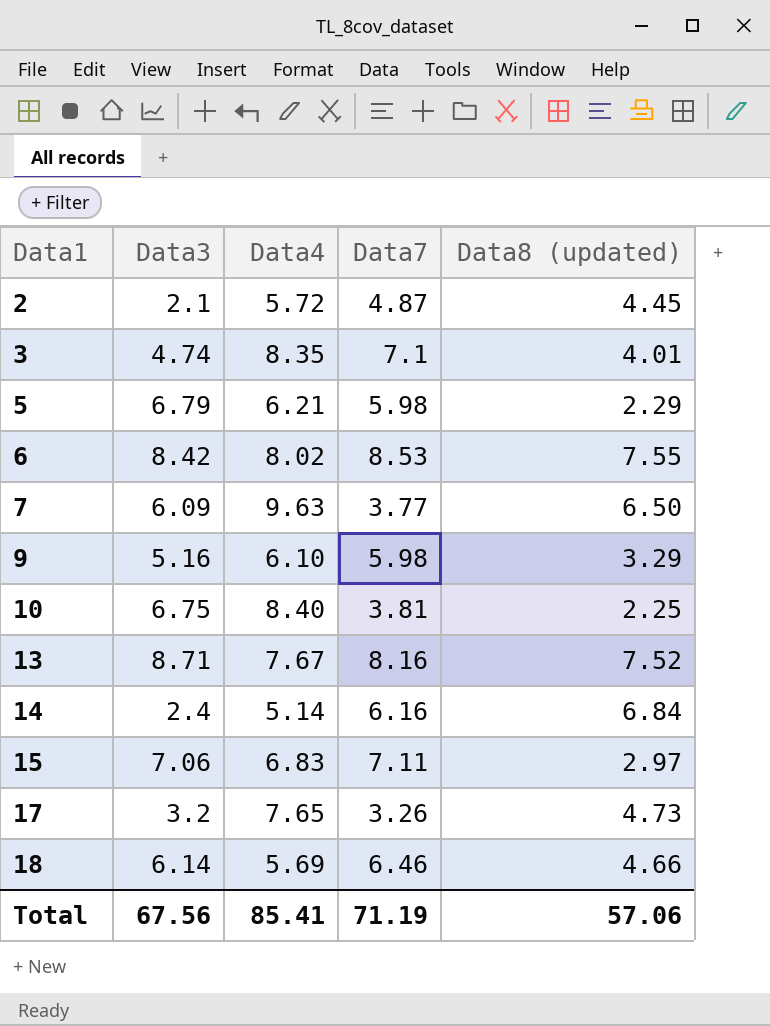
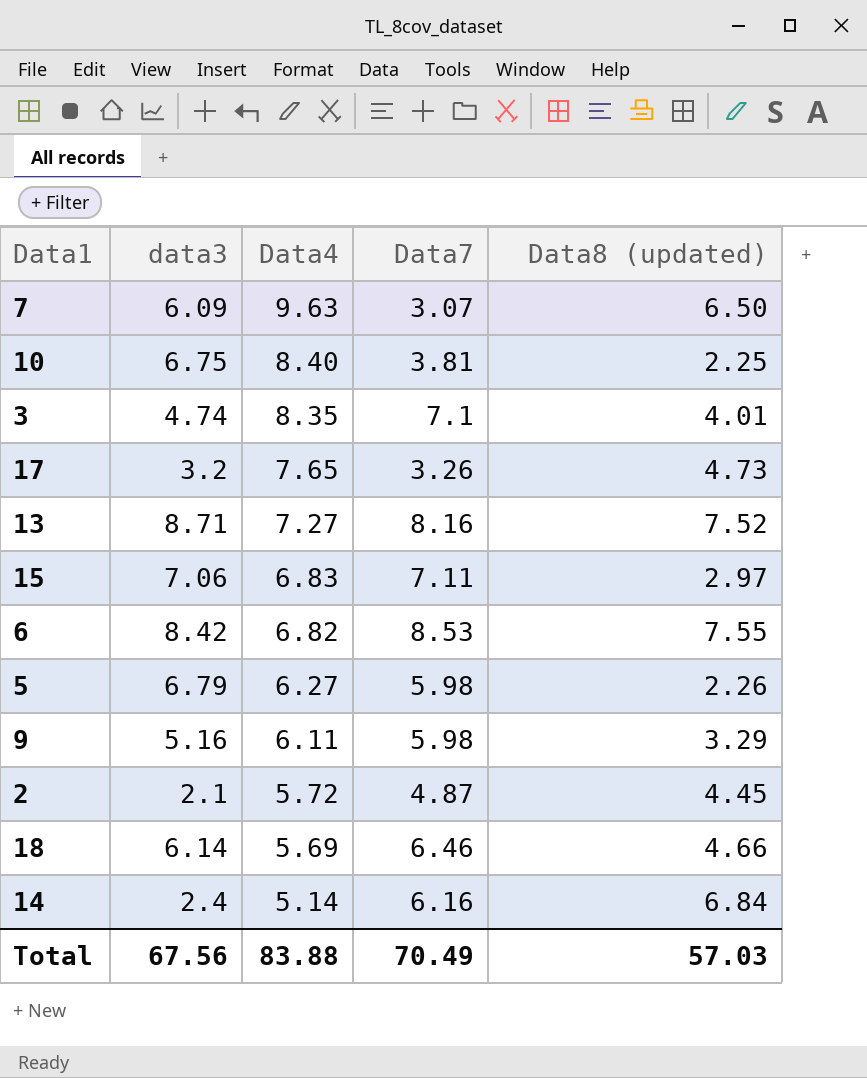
row order: Data1 ascending -> Data4 descending
column name: Data3 -> data3
7 | Data7: 3.77 -> 3.07
13 | Data4: 7.67 -> 7.27
6 | Data4: 8.02 -> 6.82
5 | Data4: 6.21 -> 6.27
5 | Data8 (updated): 2.29 -> 2.26
9 | Data4: 6.10 -> 6.11
Total | Data4: 85.41 -> 83.88
Total | Data7: 71.19 -> 70.49
Total | Data8 (updated): 57.06 -> 57.03

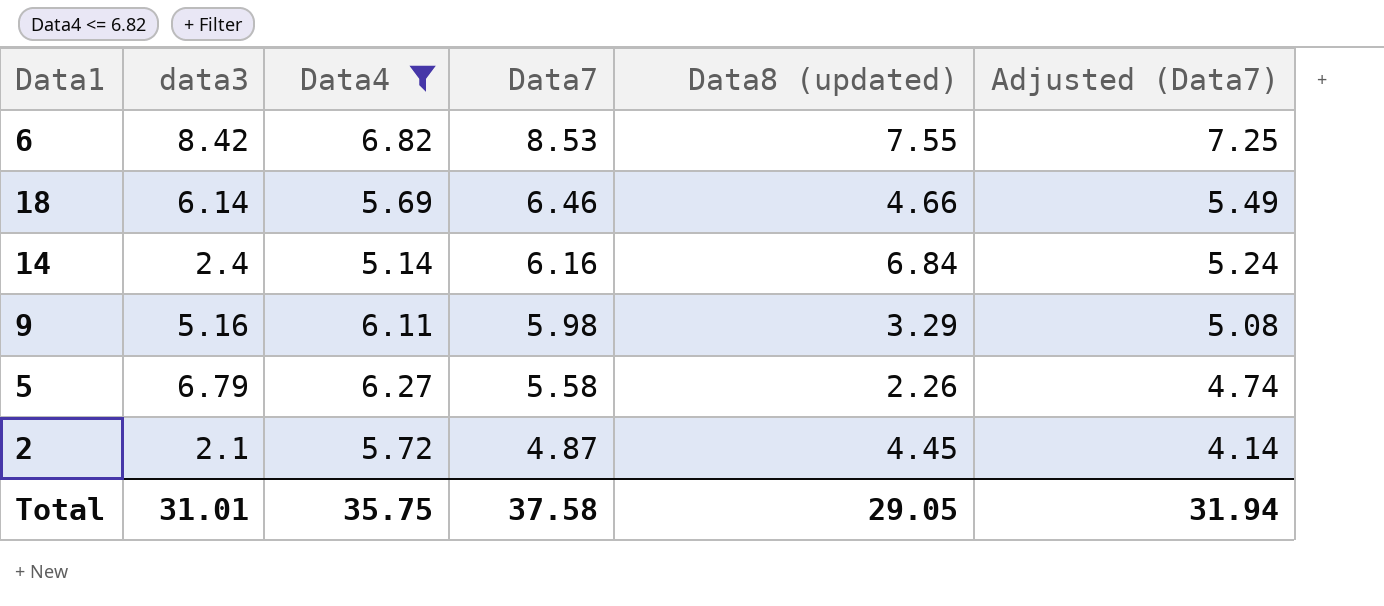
filter: none -> Data4 <= 6.82
row order: Data4 descending -> Data7 descending
column Adjusted (Data7) | formula: none -> [Data7] * 0.85
5 | Data7: 5.98 -> 5.58
Total | data3: 67.56 -> 31.01
Total | Data4: 83.88 -> 35.75
Total | Data7: 70.49 -> 37.58
Total | Data8 (updated): 57.03 -> 29.05

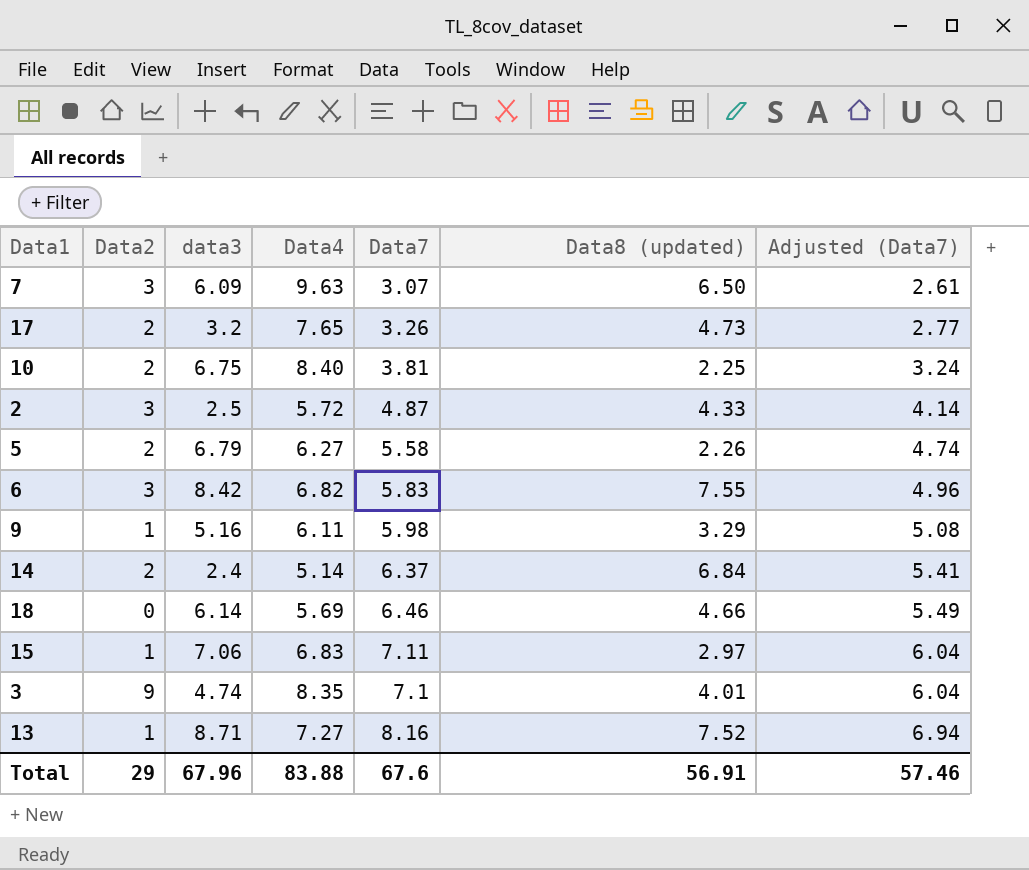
filter: Data4 <= 6.82 -> none
row order: Data7 descending -> Adjusted (Data7) ascending
column Data2 | position: none -> 2
2 | data3: 2.1 -> 2.5
2 | Data8 (updated): 4.45 -> 4.33
6 | Data7: 8.53 -> 5.83
6 | Adjusted (Data7): 7.25 -> 4.96
14 | Data7: 6.16 -> 6.37
14 | Adjusted (Data7): 5.24 -> 5.41
Total | data3: 31.01 -> 67.96
Total | Data4: 35.75 -> 83.88
Total | Data7: 37.58 -> 67.6
Total | Data8 (updated): 29.05 -> 56.91
Total | Adjusted (Data7): 31.94 -> 57.46

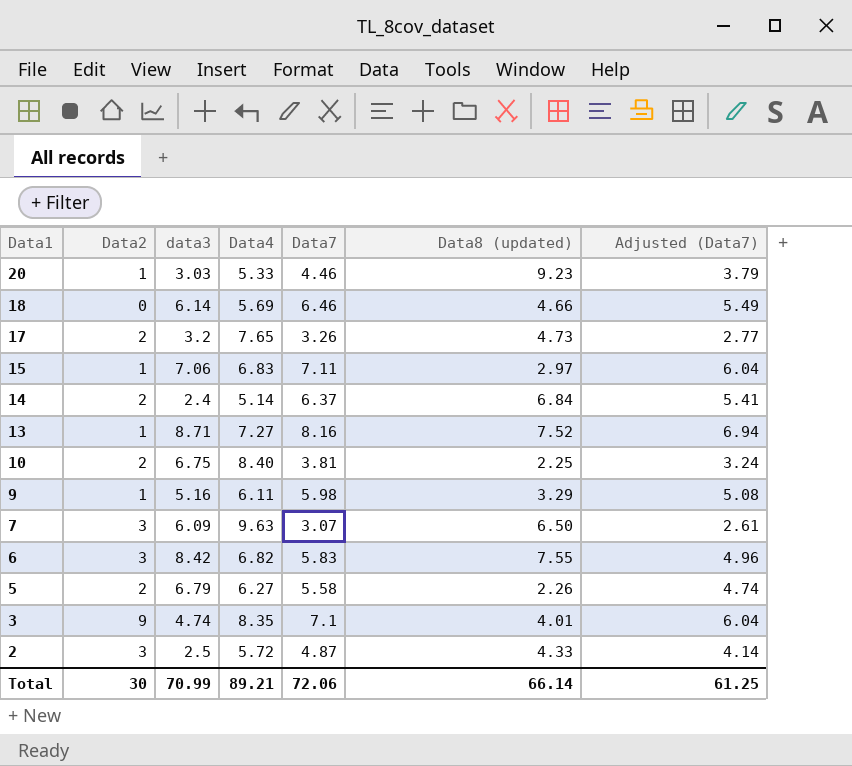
row order: Adjusted (Data7) ascending -> Data1 descending
row 20: none -> 1 | 3.03 | 5.33 | 4.46 | 9.23 | 3.79
Total | Data2: 29 -> 30
Total | data3: 67.96 -> 70.99
Total | Data4: 83.88 -> 89.21
Total | Data7: 67.6 -> 72.06
Total | Data8 (updated): 56.91 -> 66.14
Total | Adjusted (Data7): 57.46 -> 61.25

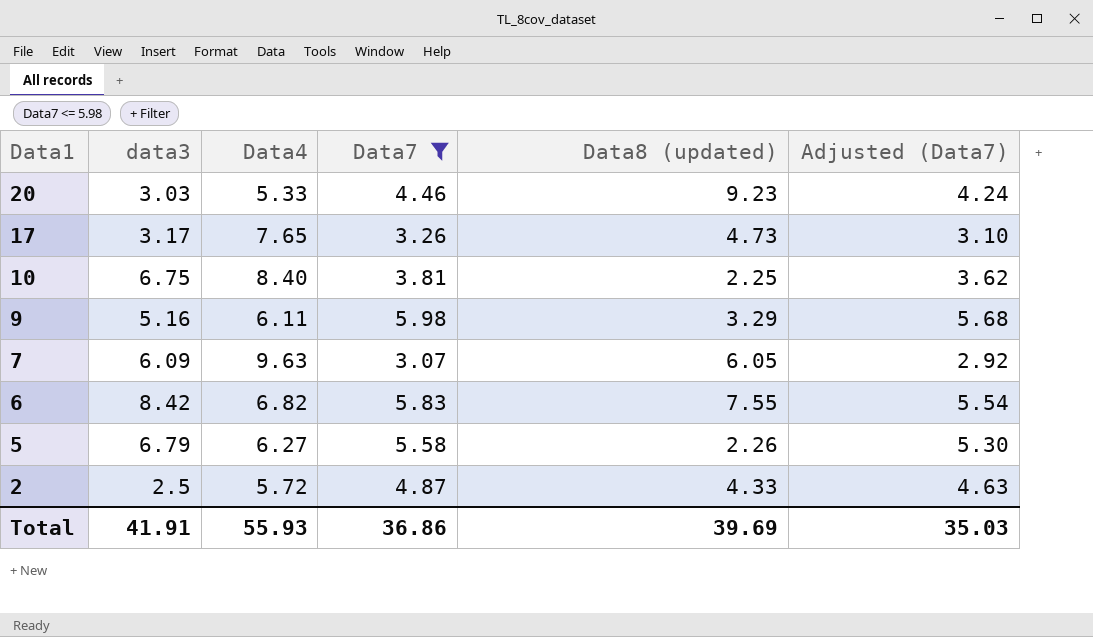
filter: none -> Data7 <= 5.98
column Data2 | position: 2 -> none
column Adjusted (Data7) | formula: [Data7] * 0.85 -> [Data7] * 0.95
17 | data3: 3.2 -> 3.17
7 | Data8 (updated): 6.50 -> 6.05
Total | data3: 70.99 -> 41.91
Total | Data4: 89.21 -> 55.93
Total | Data7: 72.06 -> 36.86
Total | Data8 (updated): 66.14 -> 39.69
Total | Adjusted (Data7): 61.25 -> 35.03

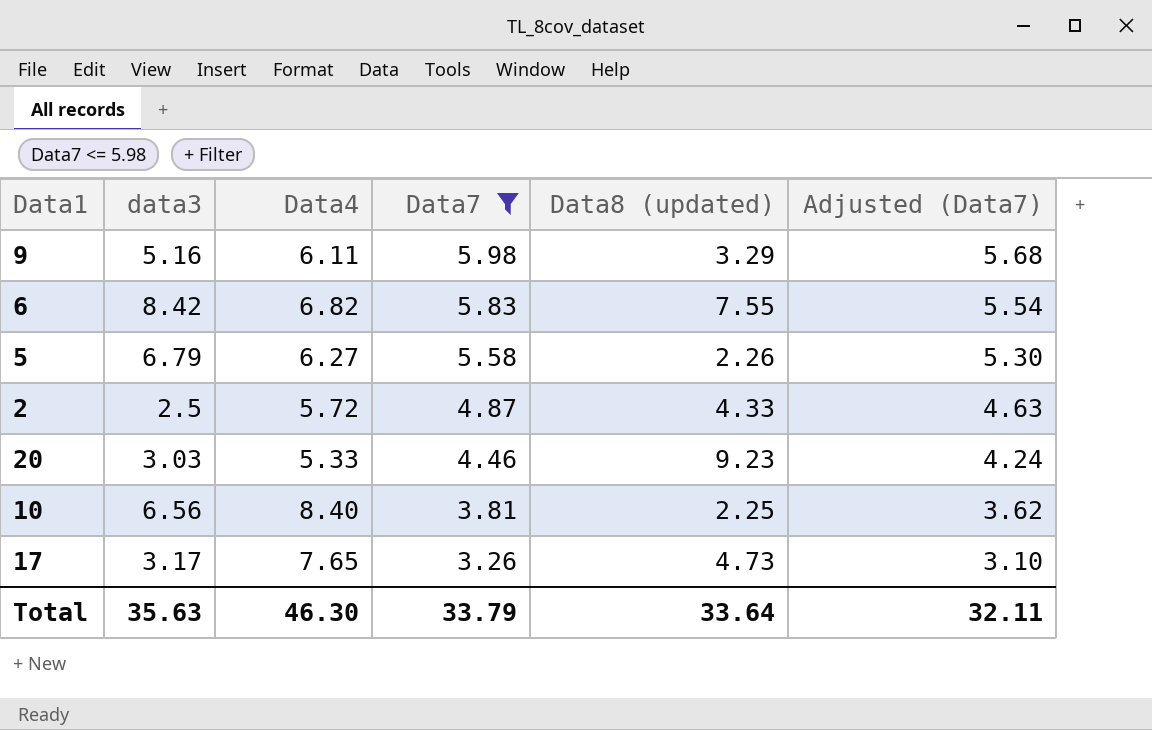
row order: Data1 descending -> Data7 descending
row 7: 6.09 | 9.63 | 3.07 | 6.05 | 2.92 -> none
10 | data3: 6.75 -> 6.56
Total | data3: 41.91 -> 35.63
Total | Data4: 55.93 -> 46.30
Total | Data7: 36.86 -> 33.79
Total | Data8 (updated): 39.69 -> 33.64
Total | Adjusted (Data7): 35.03 -> 32.11

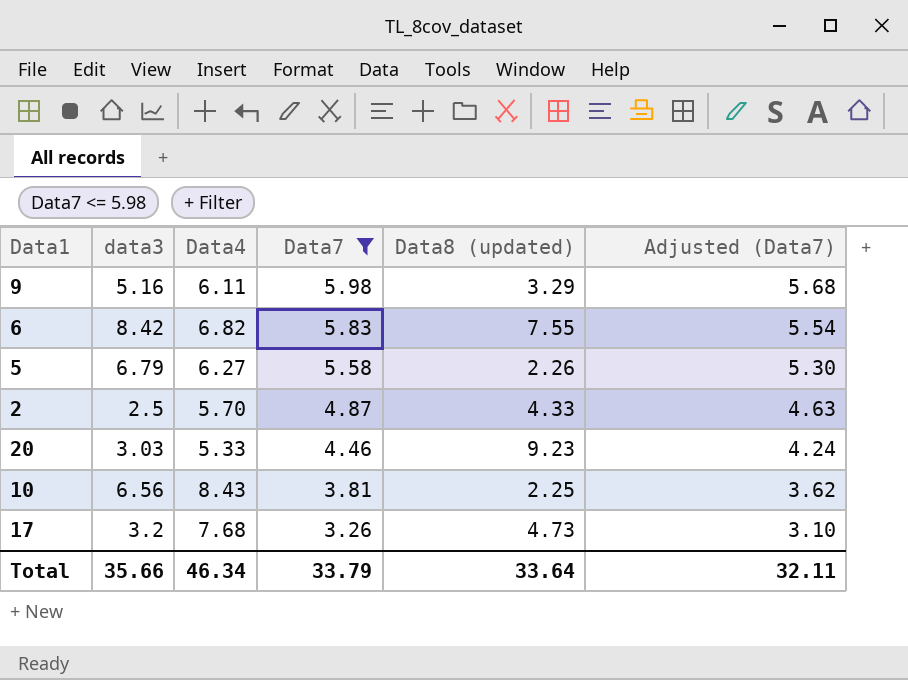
2 | Data4: 5.72 -> 5.70
10 | Data4: 8.40 -> 8.43
17 | data3: 3.17 -> 3.2
17 | Data4: 7.65 -> 7.68
Total | data3: 35.63 -> 35.66
Total | Data4: 46.30 -> 46.34

